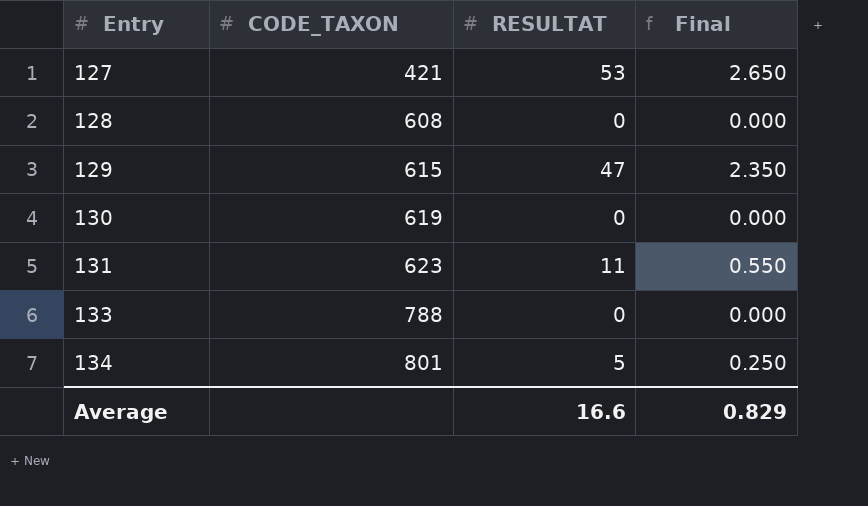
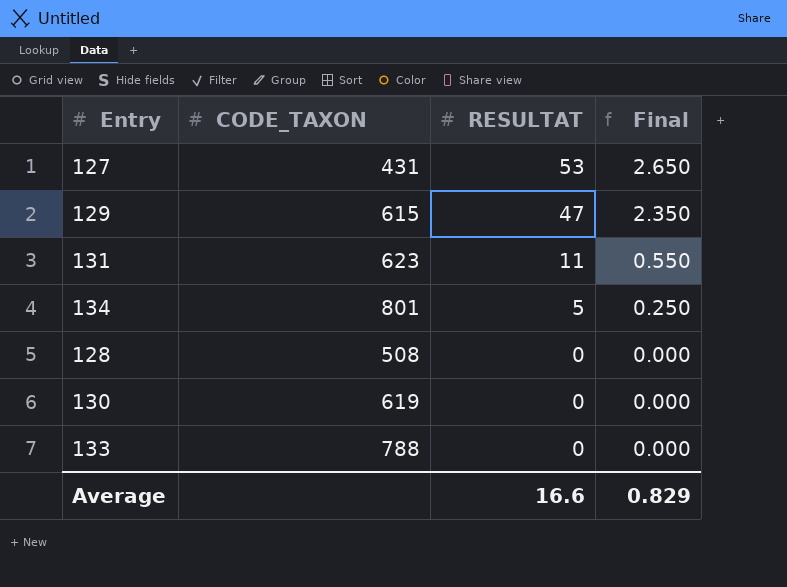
row order: Entry ascending -> RESULTAT descending
127 | CODE_TAXON: 421 -> 431
128 | CODE_TAXON: 608 -> 508

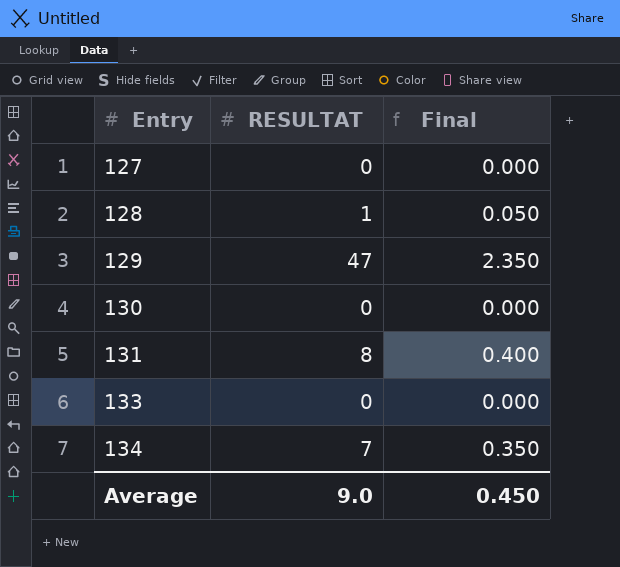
row order: RESULTAT descending -> Entry ascending
column CODE_TAXON | position: 2 -> none
127 | RESULTAT: 53 -> 0
127 | Final: 2.650 -> 0.000
128 | RESULTAT: 0 -> 1
128 | Final: 0.000 -> 0.050
131 | RESULTAT: 11 -> 8
131 | Final: 0.550 -> 0.400
134 | RESULTAT: 5 -> 7
134 | Final: 0.250 -> 0.350
Average | RESULTAT: 16.6 -> 9.0
Average | Final: 0.829 -> 0.450

